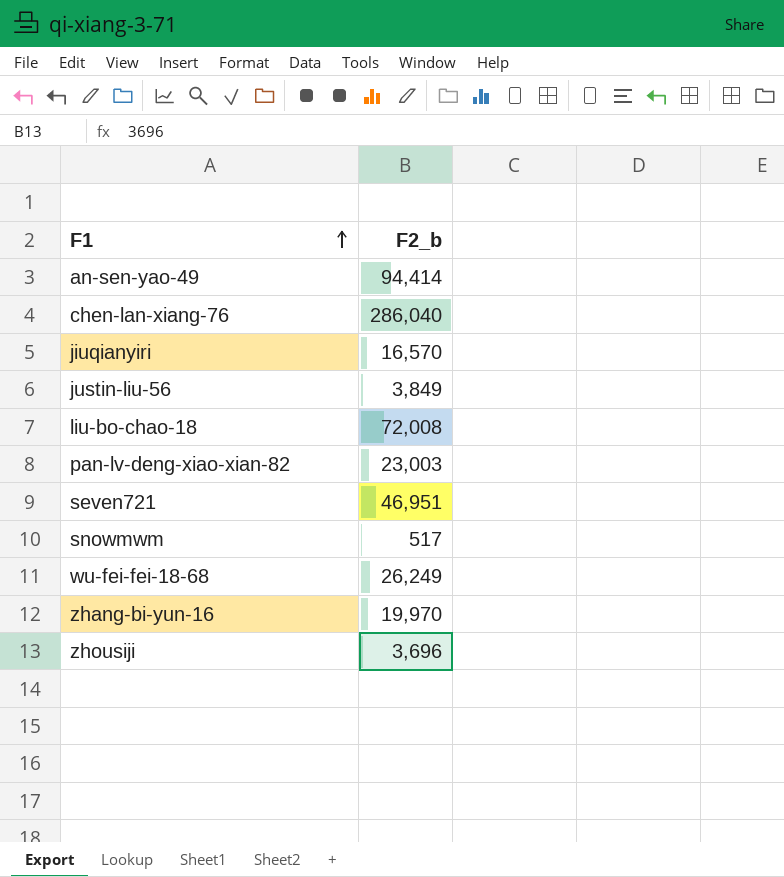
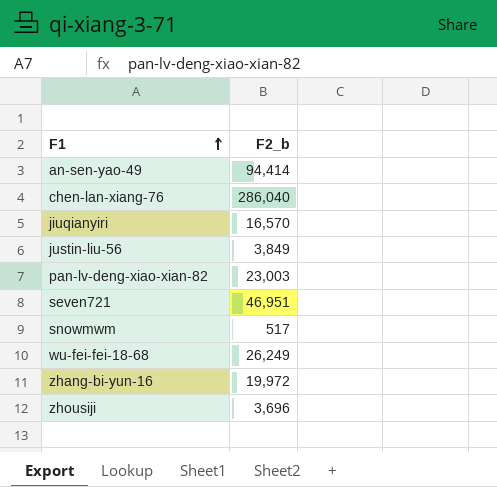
row liu-bo-chao-18: 72,008 -> none
zhang-bi-yun-16 | F2_b: 19,970 -> 19,972

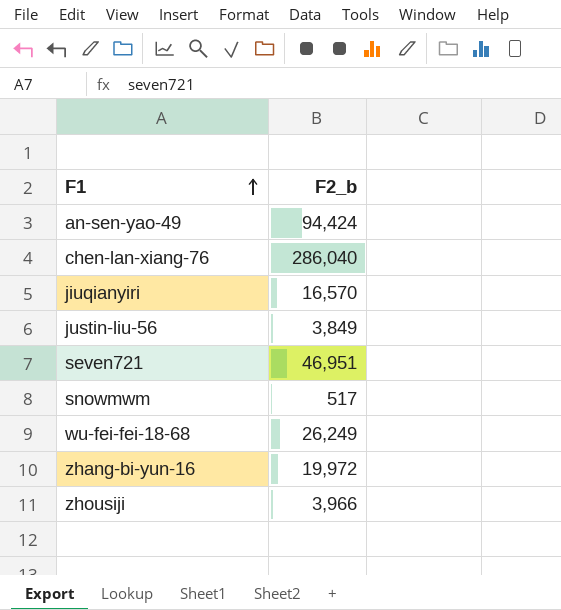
row pan-lv-deng-xiao-xian-82: 23,003 -> none
an-sen-yao-49 | F2_b: 94,414 -> 94,424
zhousiji | F2_b: 3,696 -> 3,966

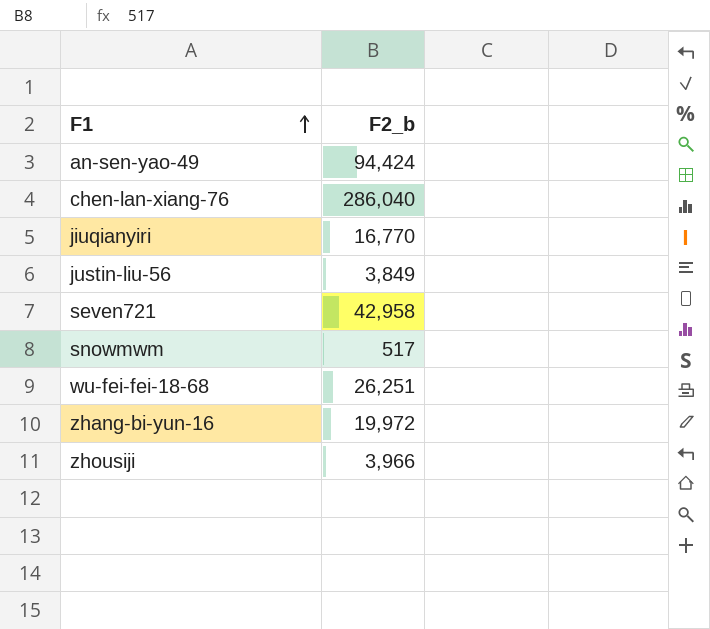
jiuqianyiri | F2_b: 16,570 -> 16,770
seven721 | F2_b: 46,951 -> 42,958
wu-fei-fei-18-68 | F2_b: 26,249 -> 26,251

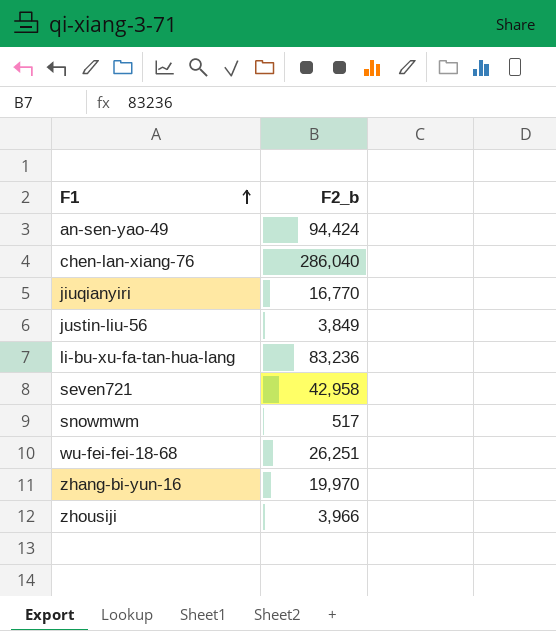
row li-bu-xu-fa-tan-hua-lang: none -> 83,236
zhang-bi-yun-16 | F2_b: 19,972 -> 19,970

